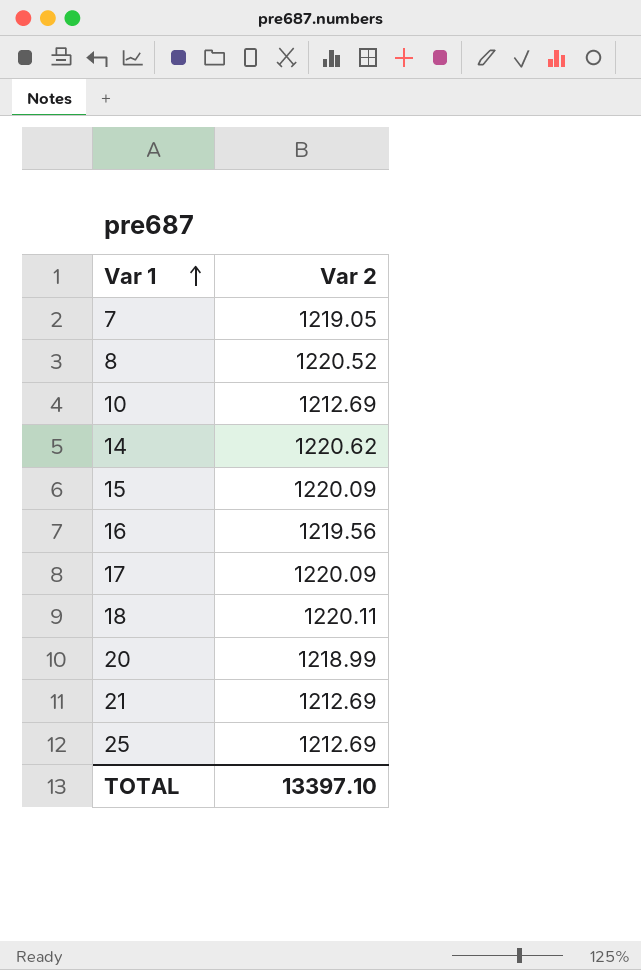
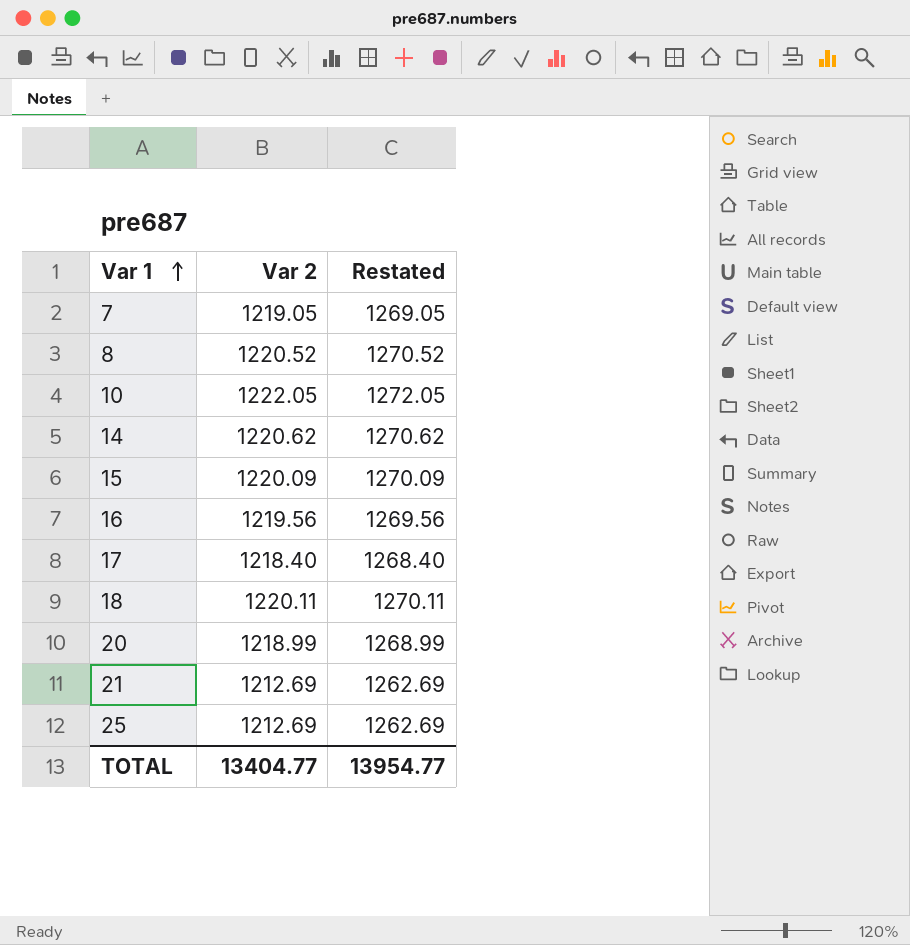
column Restated | formula: none -> [Var 2] + 50
10 | Var 2: 1212.69 -> 1222.05
17 | Var 2: 1220.09 -> 1218.40
TOTAL | Var 2: 13397.10 -> 13404.77

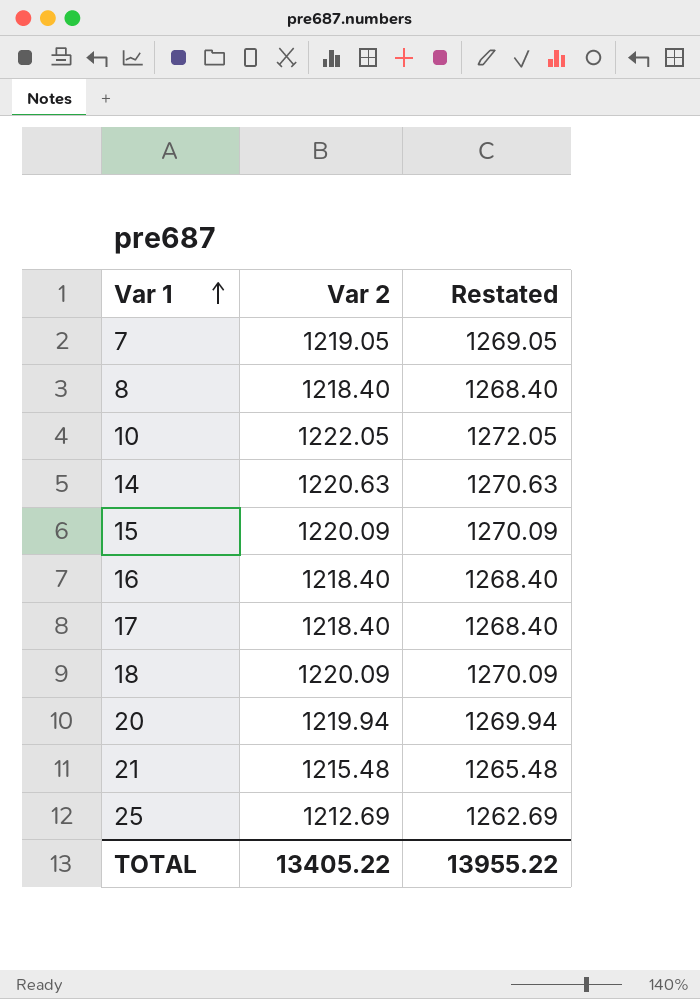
8 | Var 2: 1220.52 -> 1218.40
8 | Restated: 1270.52 -> 1268.40
14 | Var 2: 1220.62 -> 1220.63
14 | Restated: 1270.62 -> 1270.63
16 | Var 2: 1219.56 -> 1218.40
16 | Restated: 1269.56 -> 1268.40
18 | Var 2: 1220.11 -> 1220.09
18 | Restated: 1270.11 -> 1270.09
20 | Var 2: 1218.99 -> 1219.94
20 | Restated: 1268.99 -> 1269.94
21 | Var 2: 1212.69 -> 1215.48
21 | Restated: 1262.69 -> 1265.48
TOTAL | Var 2: 13404.77 -> 13405.22
TOTAL | Restated: 13954.77 -> 13955.22

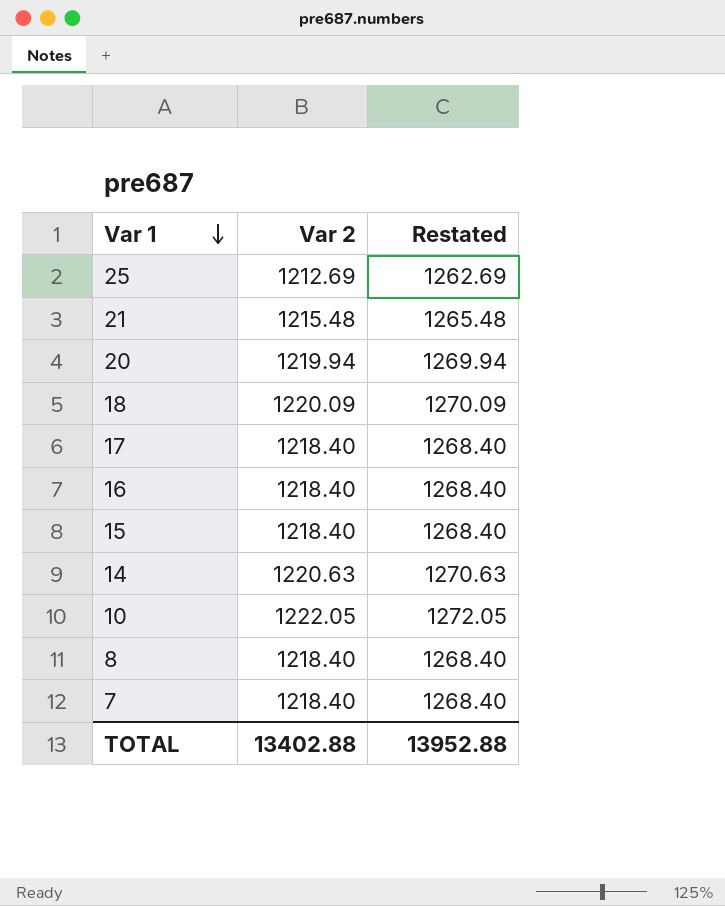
row order: Var 1 ascending -> Var 1 descending
15 | Var 2: 1220.09 -> 1218.40
15 | Restated: 1270.09 -> 1268.40
7 | Var 2: 1219.05 -> 1218.40
7 | Restated: 1269.05 -> 1268.40
TOTAL | Var 2: 13405.22 -> 13402.88
TOTAL | Restated: 13955.22 -> 13952.88

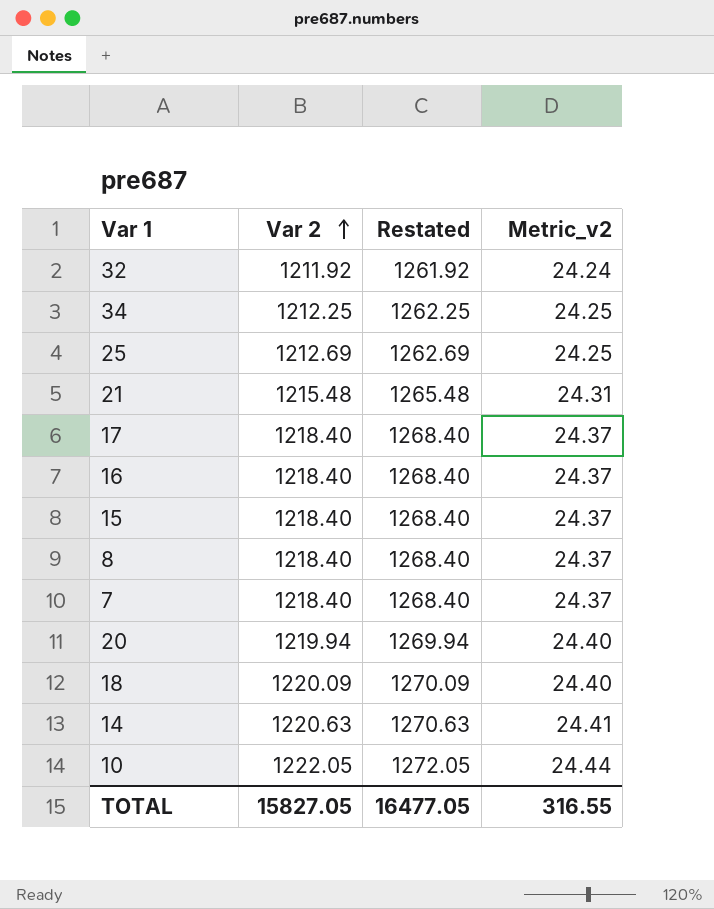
row order: Var 1 descending -> Var 2 ascending
column Metric_v2 | formula: none -> [Var 2] * 0.02
row 32: none -> 1211.92 | 1261.92 | 24.24
row 34: none -> 1212.25 | 1262.25 | 24.25
TOTAL | Var 2: 13402.88 -> 15827.05
TOTAL | Restated: 13952.88 -> 16477.05

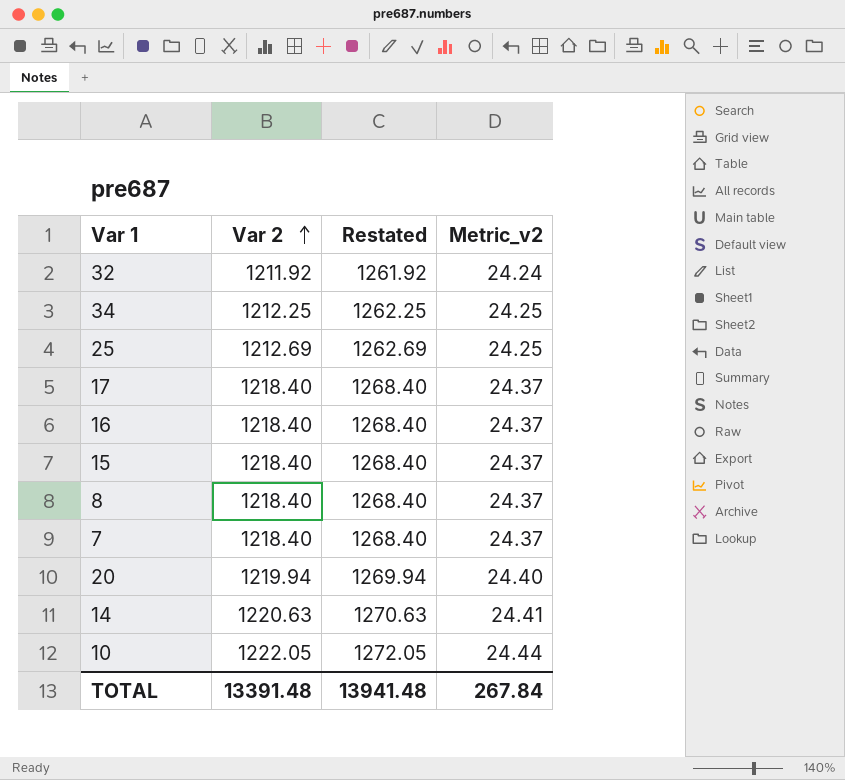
row 21: 1215.48 | 1265.48 | 24.31 -> none
row 18: 1220.09 | 1270.09 | 24.40 -> none
TOTAL | Var 2: 15827.05 -> 13391.48
TOTAL | Restated: 16477.05 -> 13941.48
TOTAL | Metric_v2: 316.55 -> 267.84

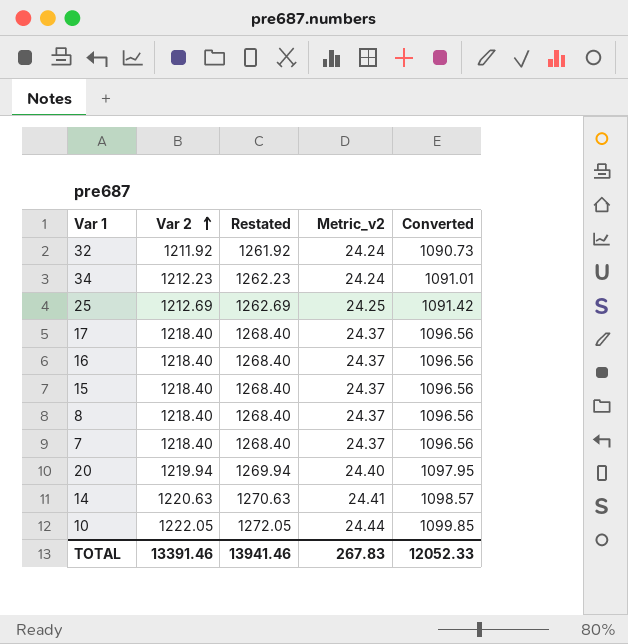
column Converted | formula: none -> [Var 2] * 0.9
34 | Var 2: 1212.25 -> 1212.23
34 | Restated: 1262.25 -> 1262.23
34 | Metric_v2: 24.25 -> 24.24
TOTAL | Var 2: 13391.48 -> 13391.46
TOTAL | Restated: 13941.48 -> 13941.46
TOTAL | Metric_v2: 267.84 -> 267.83

